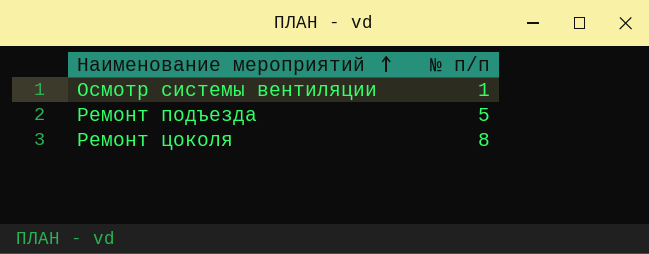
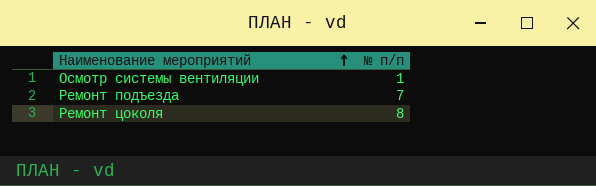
Ремонт подъезда | № п/п: 5 -> 7

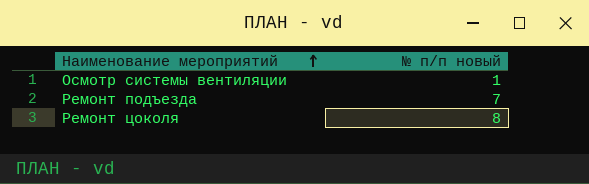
column name: № п/п -> № п/п новый

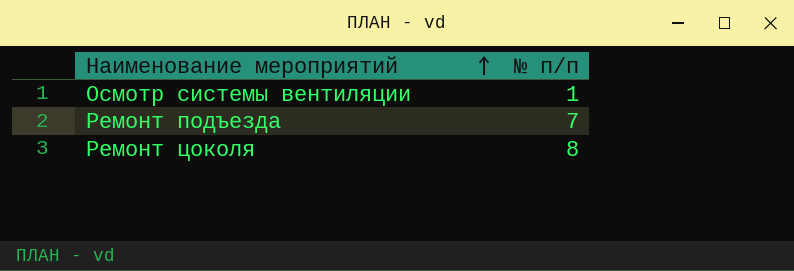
column name: № п/п новый -> № п/п

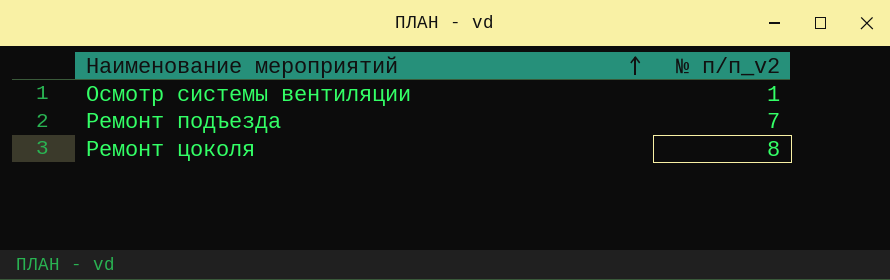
column name: № п/п -> № п/п_v2

